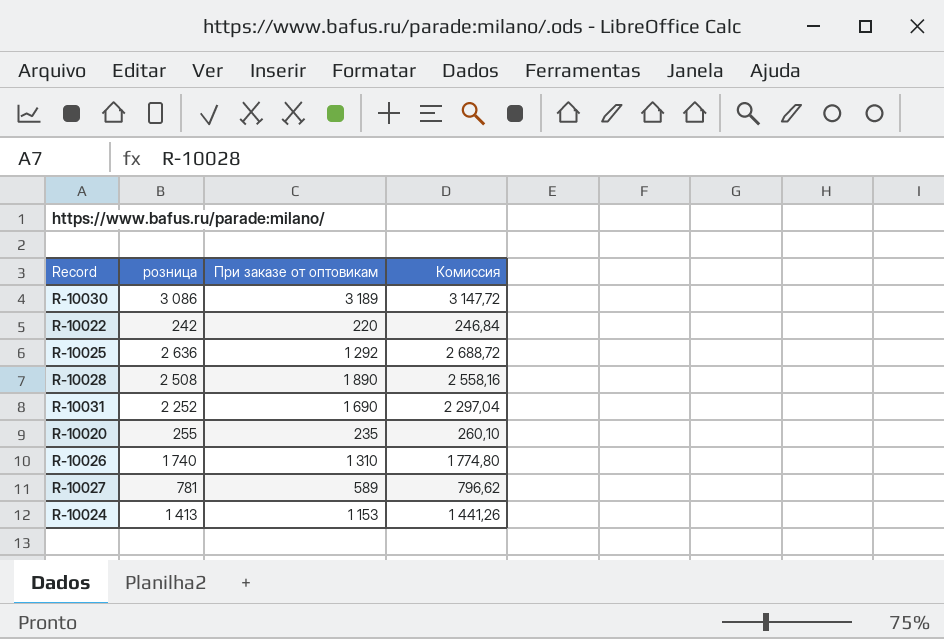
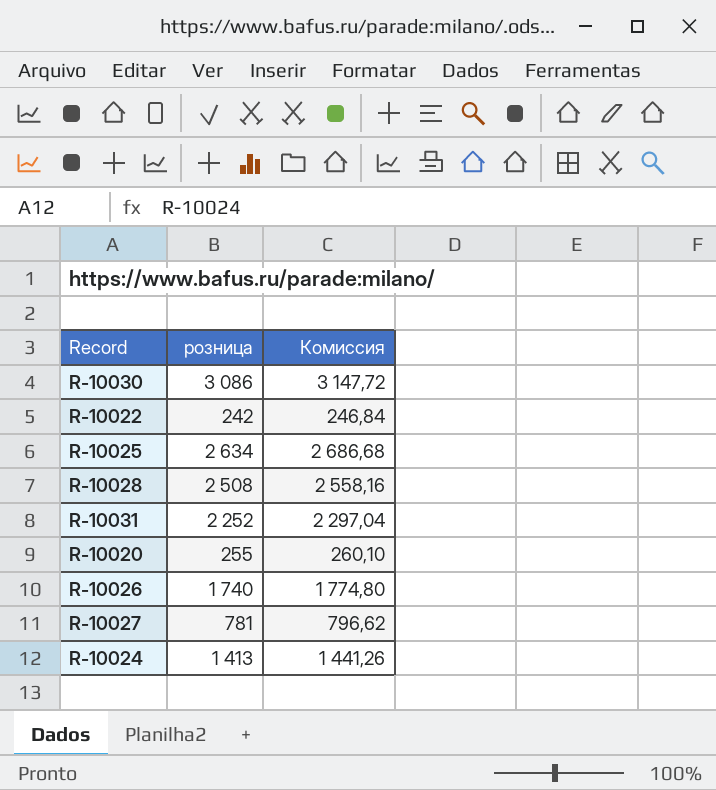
column При заказе от оптовикам | position: 3 -> none
R-10025 | розница: 2 636 -> 2 634
R-10025 | Комиссия: 2 688,72 -> 2 686,68

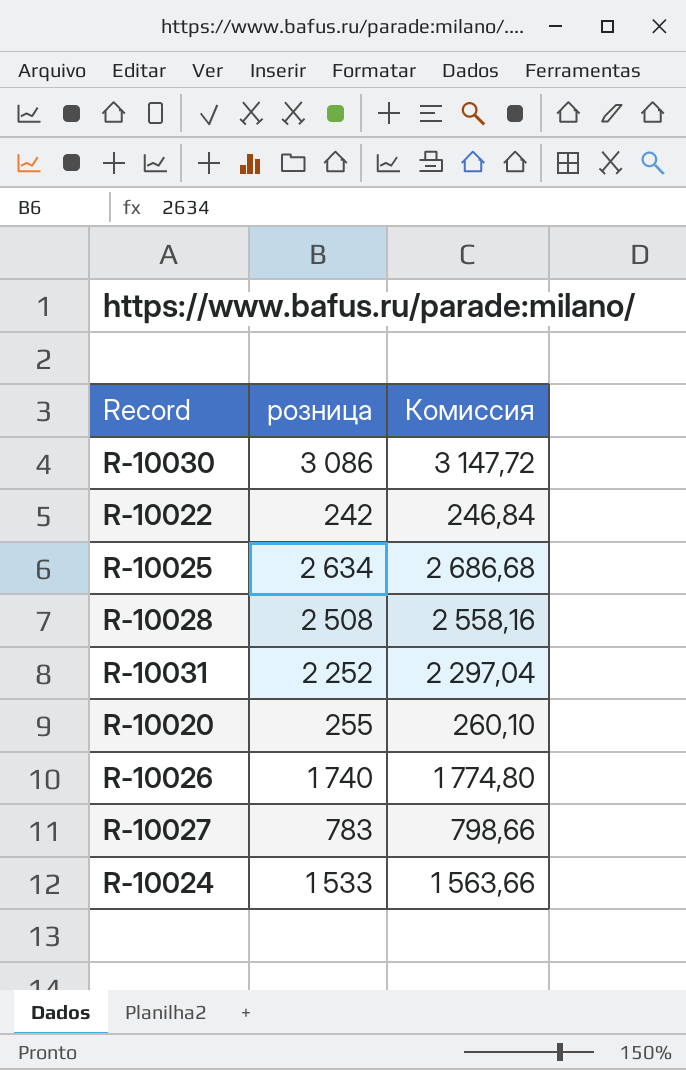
R-10027 | розница: 781 -> 783
R-10027 | Комиссия: 796,62 -> 798,66
R-10024 | розница: 1 413 -> 1 533
R-10024 | Комиссия: 1 441,26 -> 1 563,66

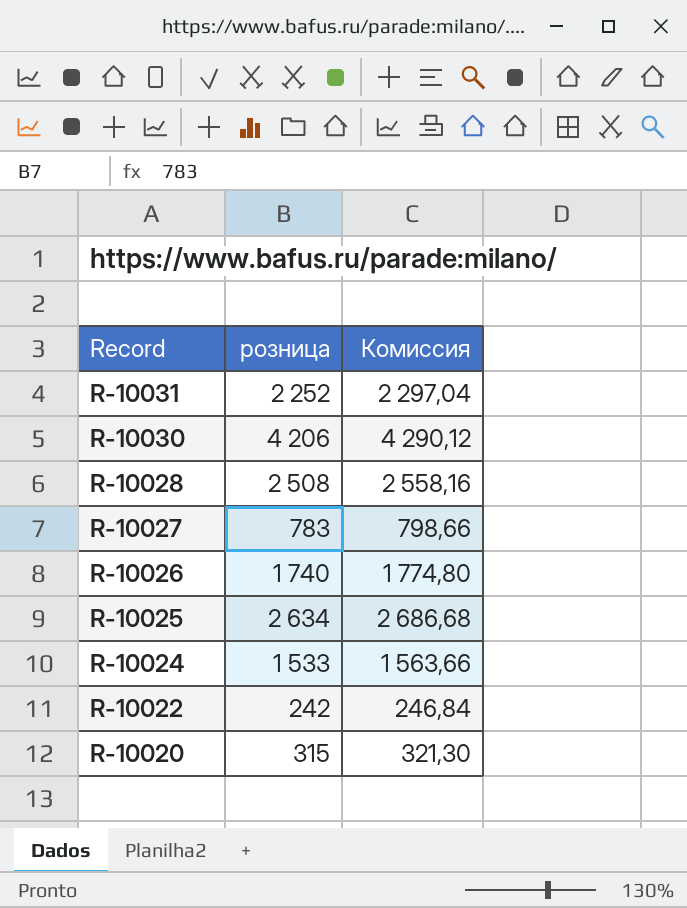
row order: none -> Record descending
R-10030 | розница: 3 086 -> 4 206
R-10030 | Комиссия: 3 147,72 -> 4 290,12
R-10020 | розница: 255 -> 315
R-10020 | Комиссия: 260,10 -> 321,30

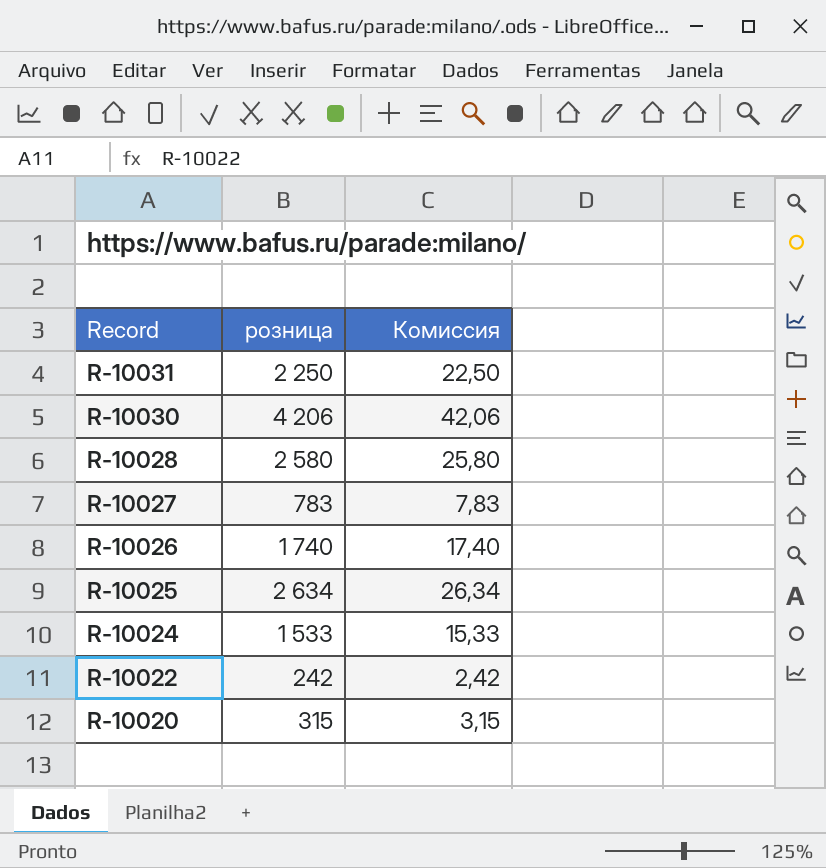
column Комиссия | formula: [розница] * 1,02 -> [розница] * 0,01
R-10031 | розница: 2 252 -> 2 250
R-10028 | розница: 2 508 -> 2 580

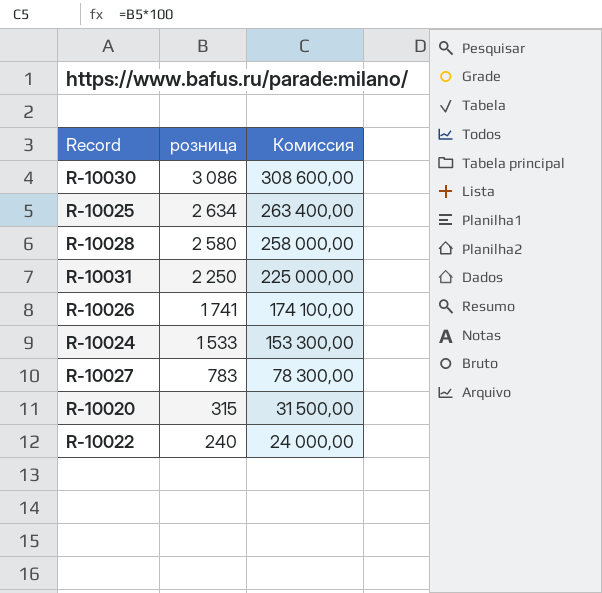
row order: Record descending -> розница descending
column Комиссия | formula: [розница] * 0,01 -> [розница] * 100
R-10030 | розница: 4 206 -> 3 086
R-10026 | розница: 1 740 -> 1 741
R-10022 | розница: 242 -> 240

